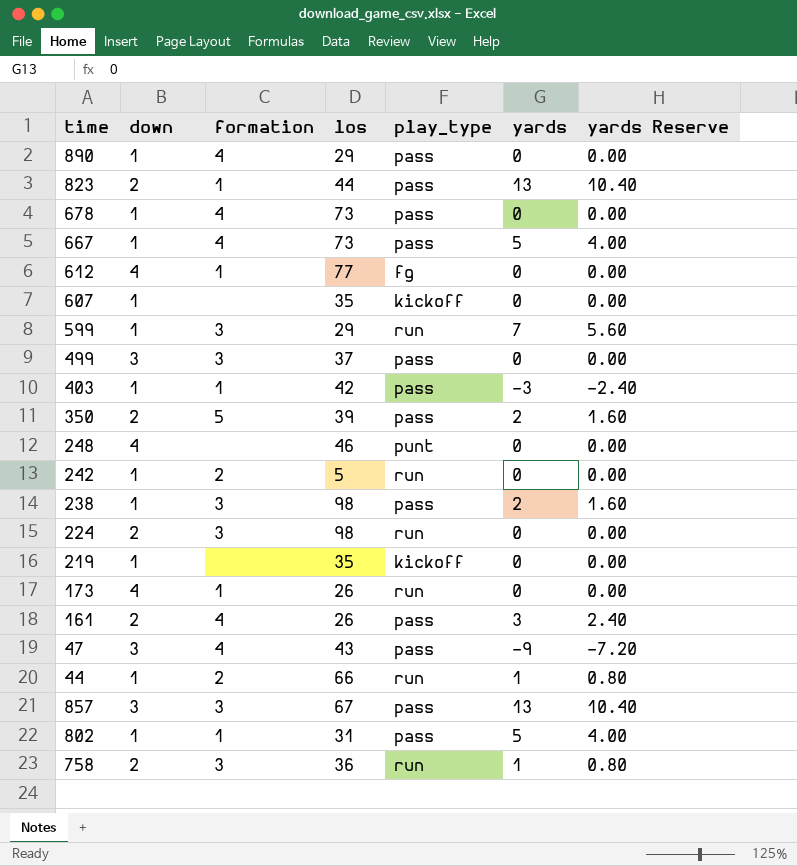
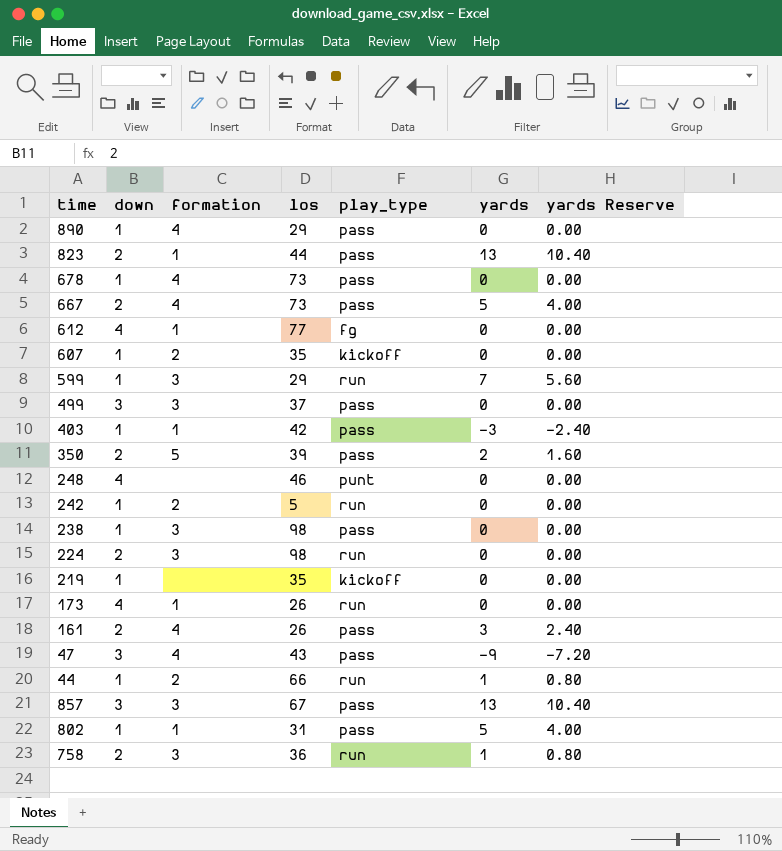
667 | down: 1 -> 2
607 | formation: none -> 2
238 | yards: 2 -> 0
238 | yards Reserve: 1.60 -> 0.00

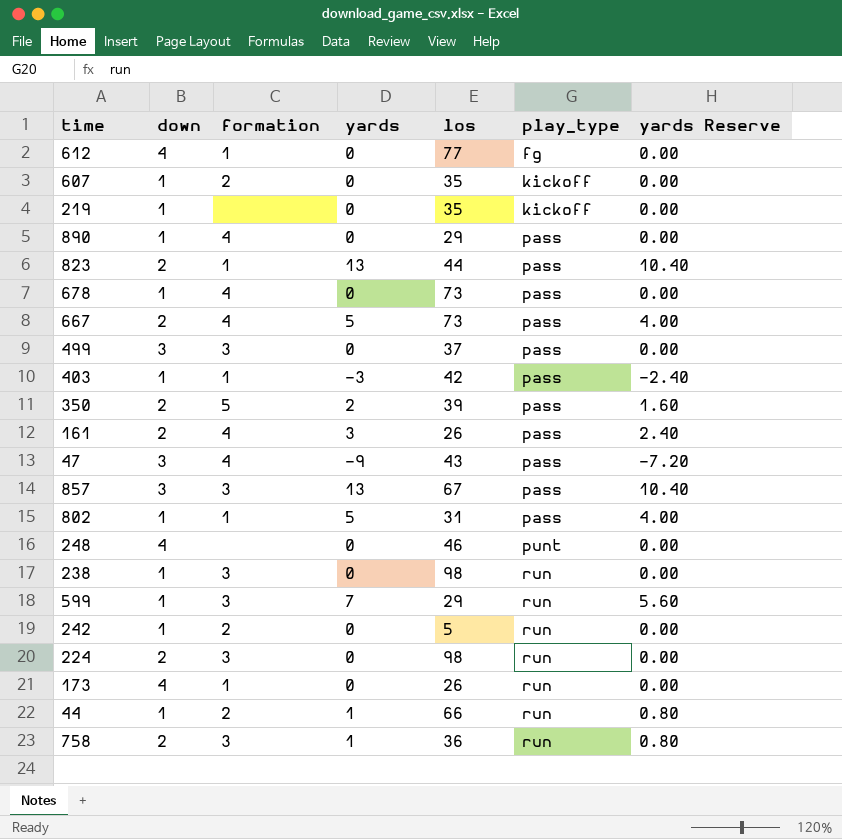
row order: none -> play_type ascending
column yards | position: 6 -> 4
238 | play_type: pass -> run

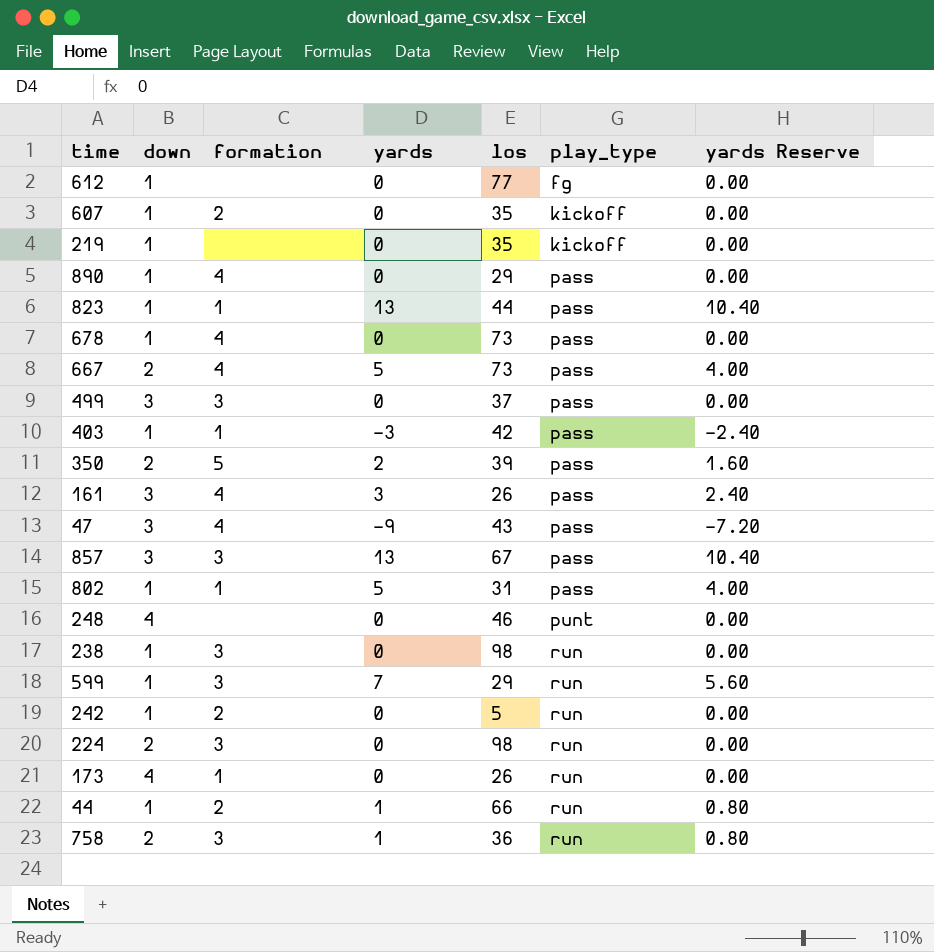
612 | down: 4 -> 1
612 | formation: 1 -> none
823 | down: 2 -> 1
161 | down: 2 -> 3

